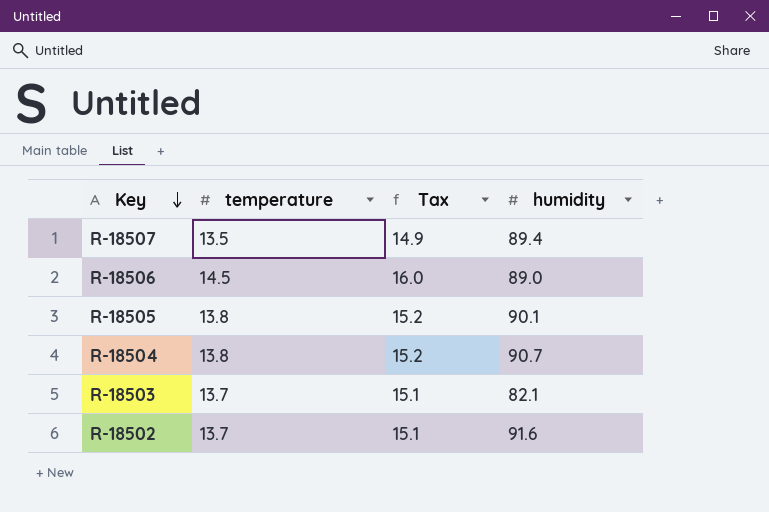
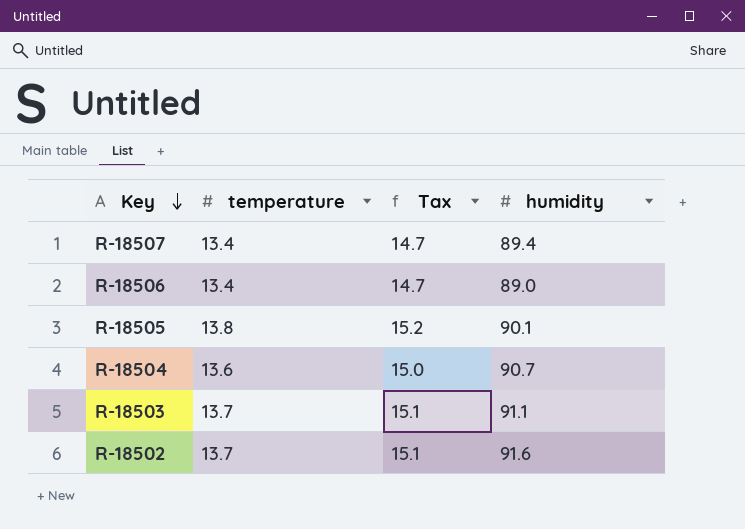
R-18507 | temperature: 13.5 -> 13.4
R-18507 | Tax: 14.9 -> 14.7
R-18506 | temperature: 14.5 -> 13.4
R-18506 | Tax: 16.0 -> 14.7
R-18504 | temperature: 13.8 -> 13.6
R-18504 | Tax: 15.2 -> 15.0
R-18503 | humidity: 82.1 -> 91.1

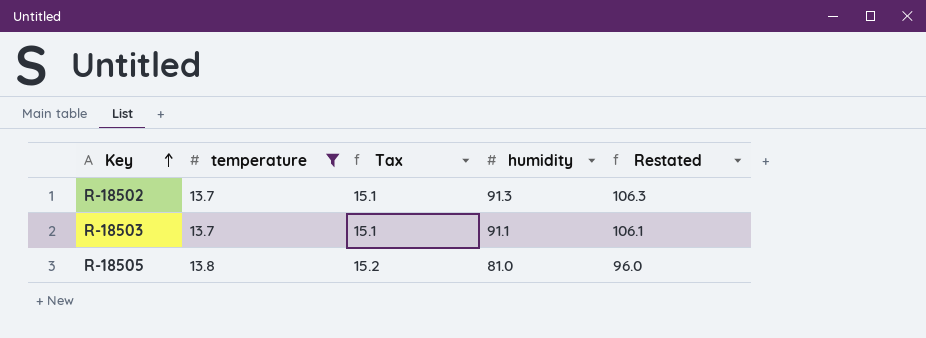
filter: none -> temperature >= 13.7
row order: Key descending -> Key ascending
column Restated | formula: none -> [humidity] + 15
R-18502 | humidity: 91.6 -> 91.3
R-18505 | humidity: 90.1 -> 81.0

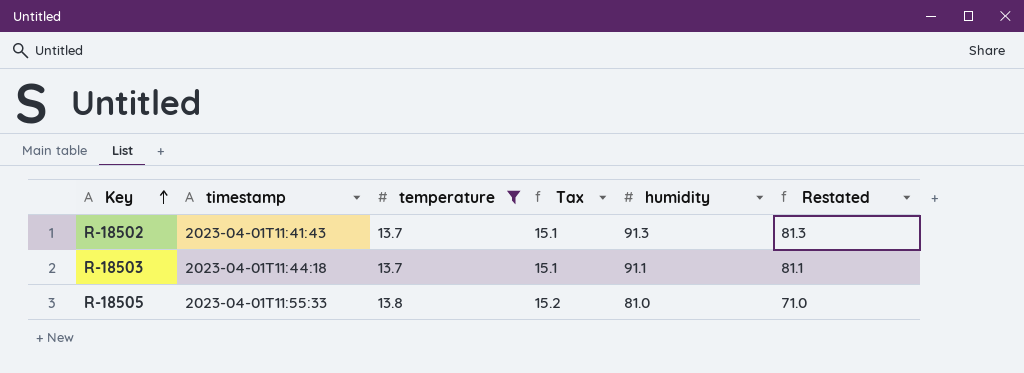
column timestamp | position: none -> 2
column Restated | formula: [humidity] + 15 -> [humidity] - 10

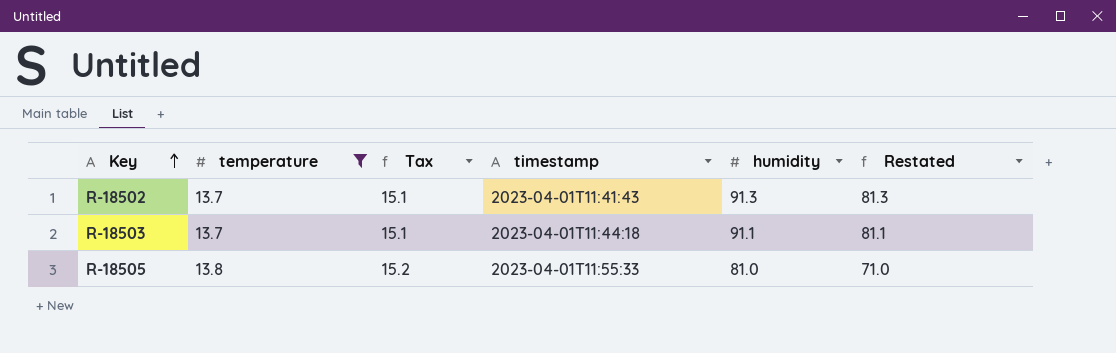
column timestamp | position: 2 -> 4

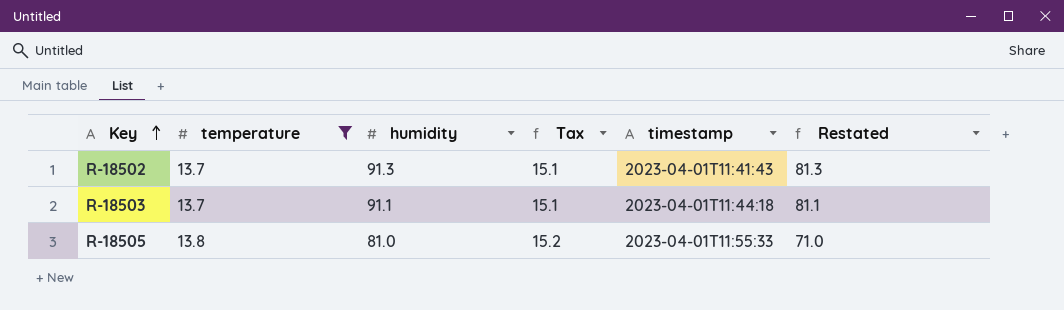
column humidity | position: 5 -> 3

